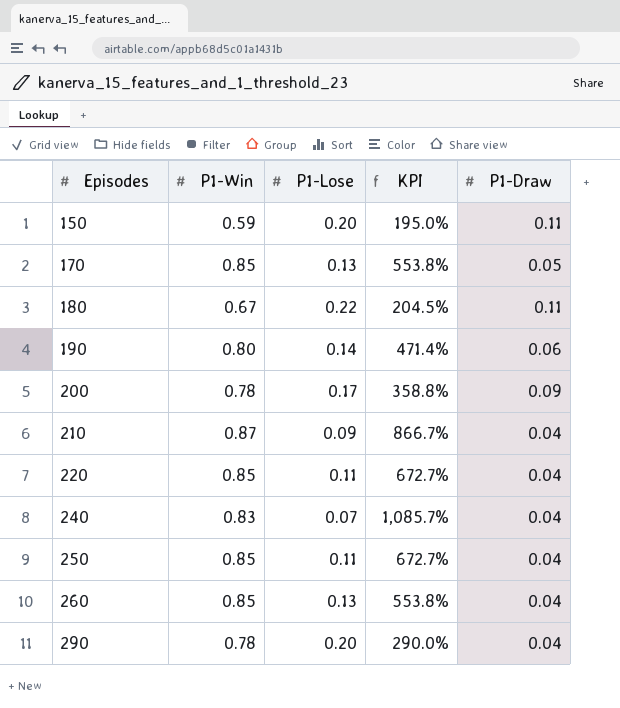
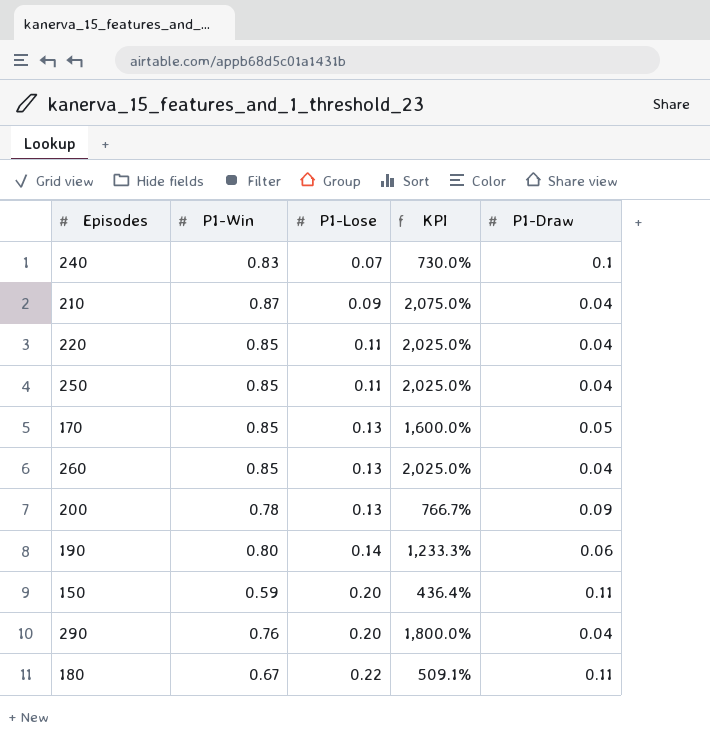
row order: Episodes ascending -> P1-Lose ascending
column KPI | formula: ([P1-Win] - [P1-Lose]) / [P1-Lose] -> ([P1-Win] - [P1-Draw]) / [P1-Draw]
240 | P1-Draw: 0.04 -> 0.1
200 | P1-Lose: 0.17 -> 0.13
290 | P1-Win: 0.78 -> 0.76

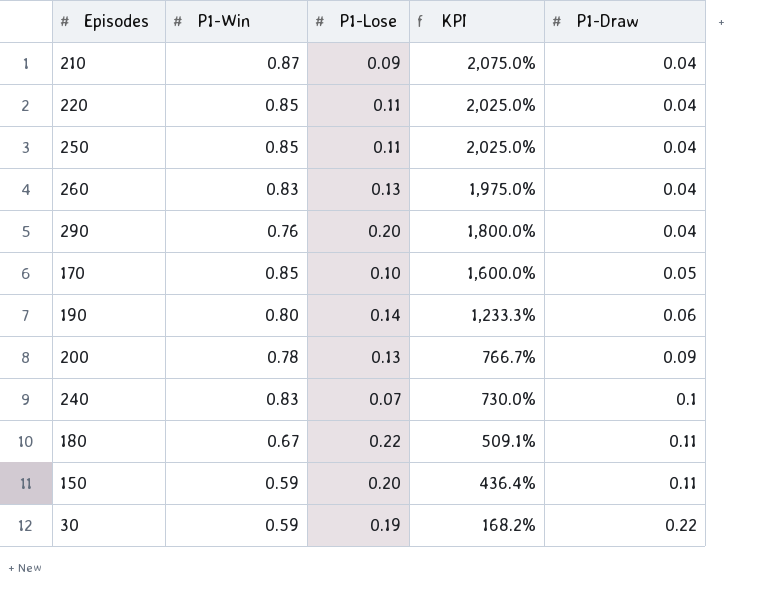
row order: P1-Lose ascending -> KPI descending
260 | P1-Win: 0.85 -> 0.83
260 | KPI: 2,025.0% -> 1,975.0%
170 | P1-Lose: 0.13 -> 0.10
row 30: none -> 0.59 | 0.19 | 168.2% | 0.22

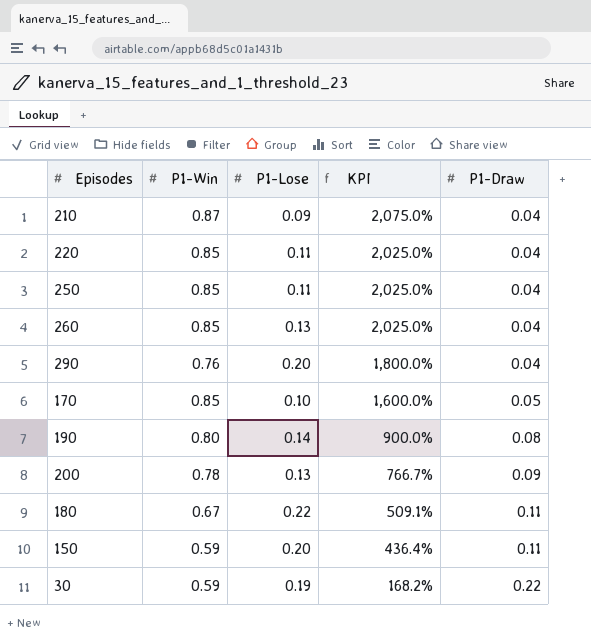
row 240: 0.83 | 0.07 | 730.0% | 0.1 -> none
260 | P1-Win: 0.83 -> 0.85
260 | KPI: 1,975.0% -> 2,025.0%
190 | KPI: 1,233.3% -> 900.0%
190 | P1-Draw: 0.06 -> 0.08

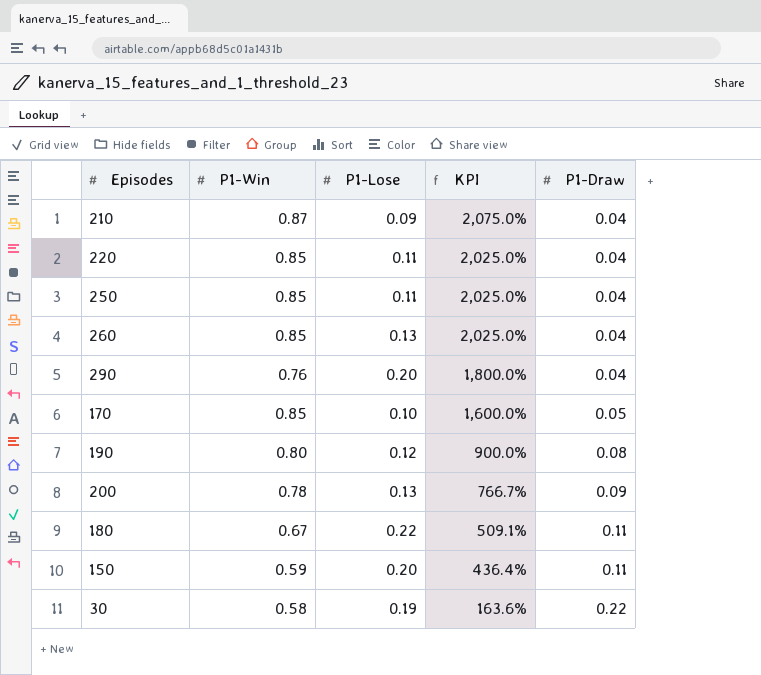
190 | P1-Lose: 0.14 -> 0.12
30 | P1-Win: 0.59 -> 0.58
30 | KPI: 168.2% -> 163.6%

